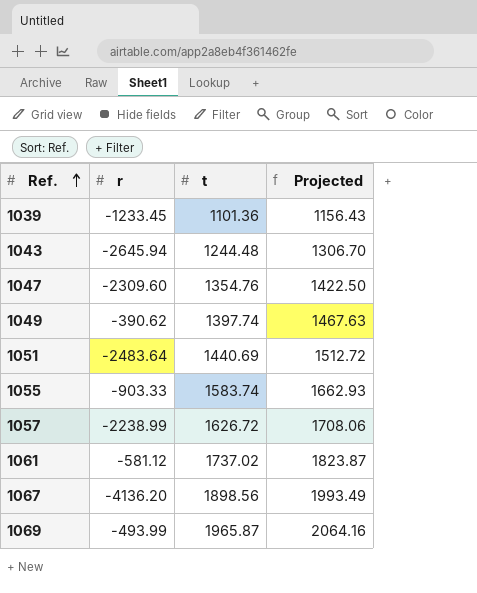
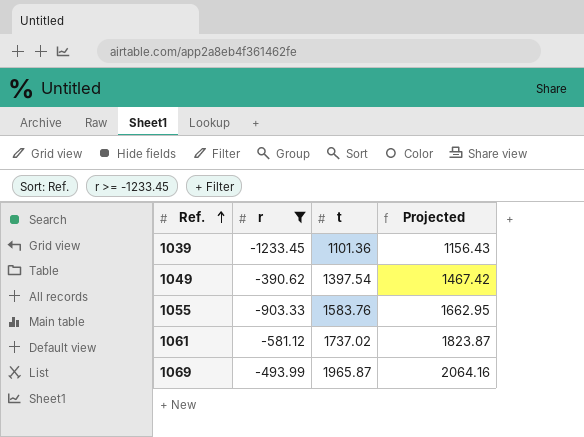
filter: none -> r >= -1233.45
1049 | t: 1397.74 -> 1397.54
1049 | Projected: 1467.63 -> 1467.42
1055 | t: 1583.74 -> 1583.76
1055 | Projected: 1662.93 -> 1662.95

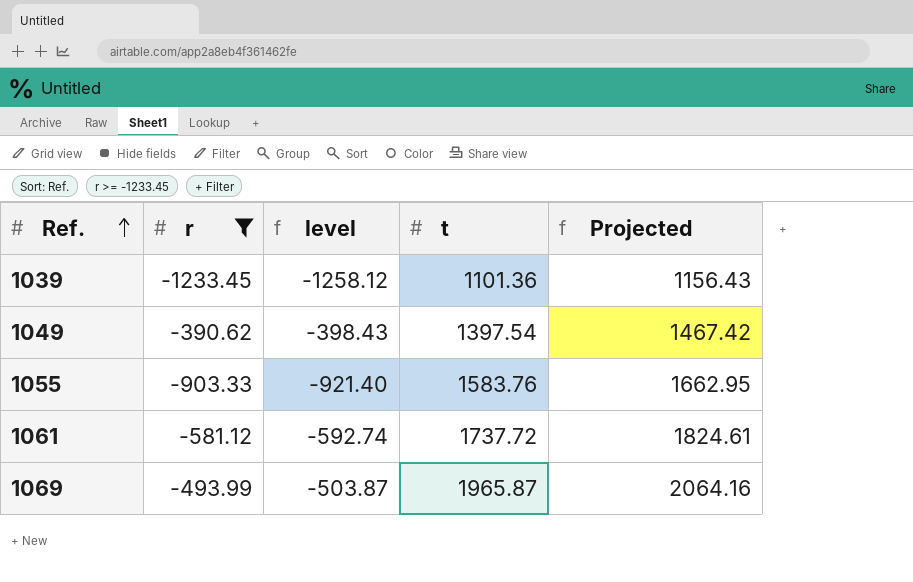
column level | formula: none -> [r] * 1.02
1061 | t: 1737.02 -> 1737.72
1061 | Projected: 1823.87 -> 1824.61

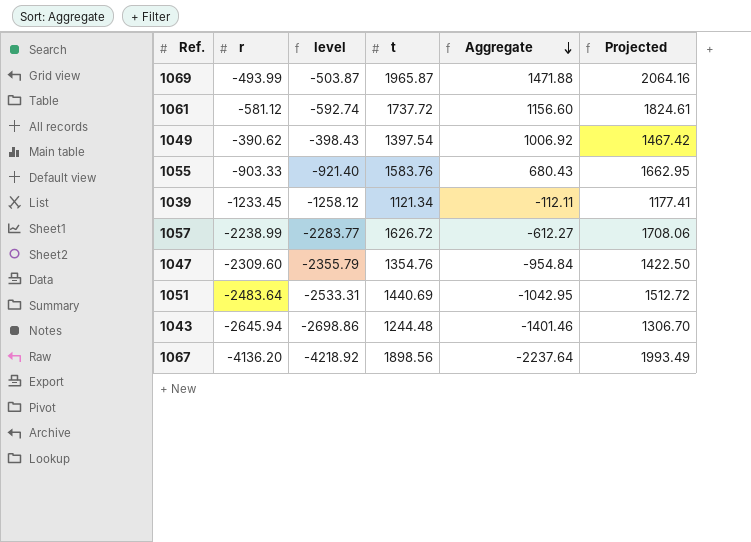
filter: r >= -1233.45 -> none
row order: Ref. ascending -> Aggregate descending
column Aggregate | formula: none -> [r] + [t]
1039 | t: 1101.36 -> 1121.34
1039 | Projected: 1156.43 -> 1177.41

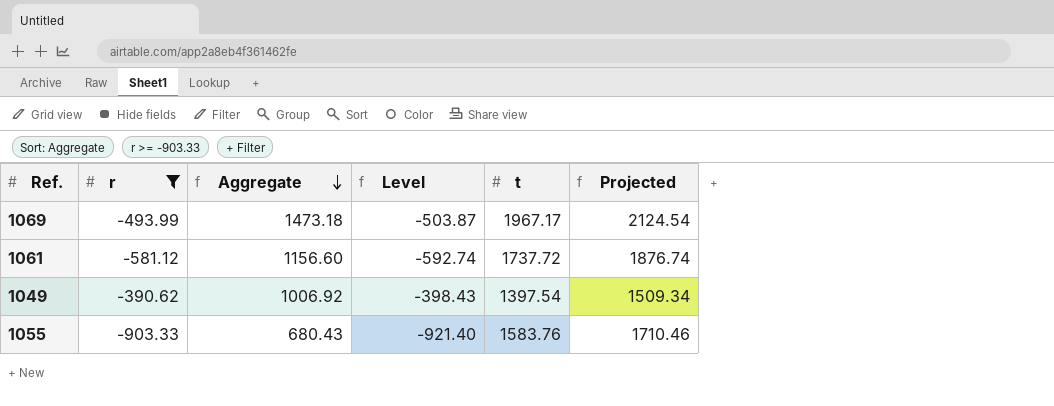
filter: none -> r >= -903.33
column Aggregate | position: 5 -> 3
column name: level -> Level
column Projected | formula: [t] * 1.05 -> [t] * 1.08
1069 | Aggregate: 1471.88 -> 1473.18
1069 | t: 1965.87 -> 1967.17

